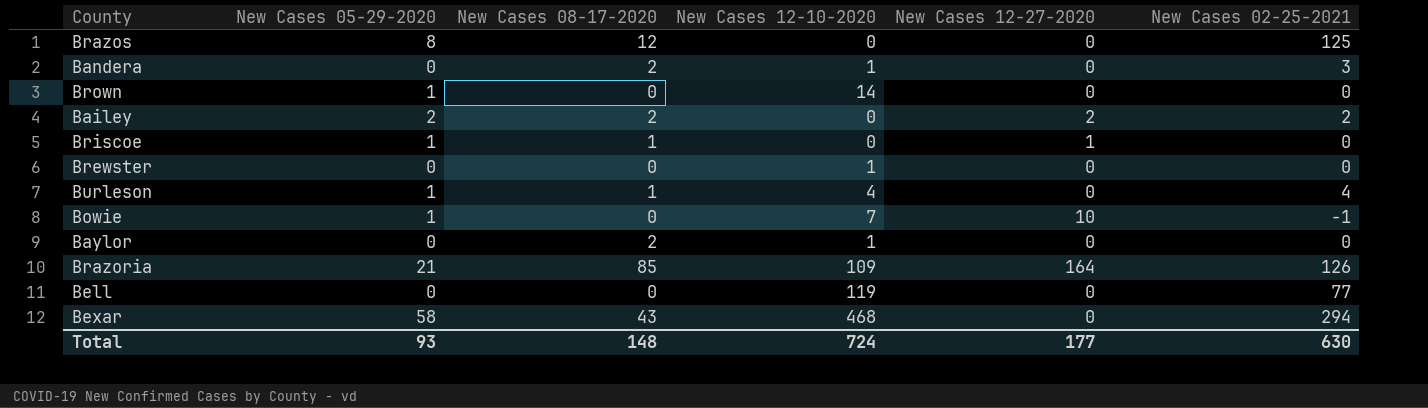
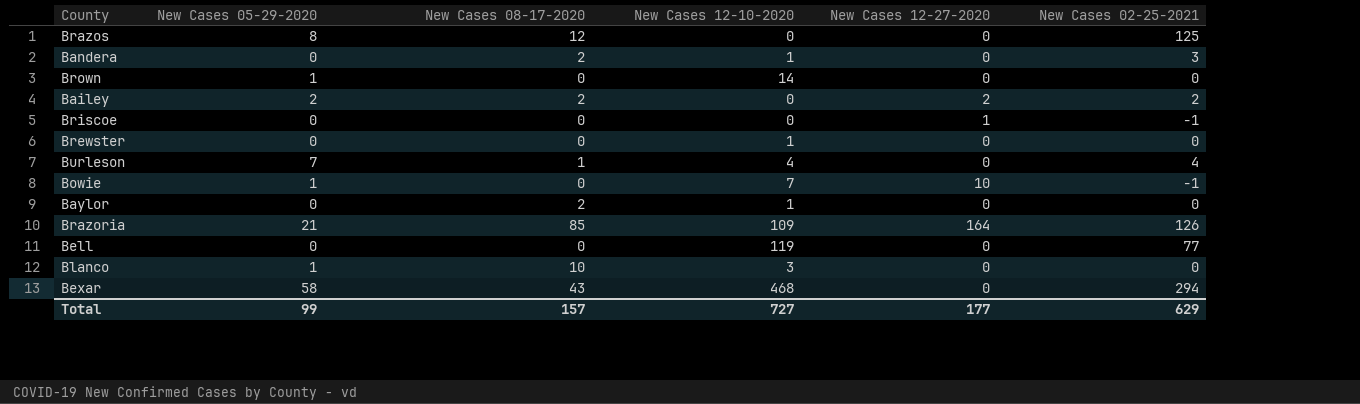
Briscoe | New Cases 05-29-2020: 1 -> 0
Briscoe | New Cases 08-17-2020: 1 -> 0
Briscoe | New Cases 02-25-2021: 0 -> -1
Burleson | New Cases 05-29-2020: 1 -> 7
row Blanco: none -> 1 | 10 | 3 | 0 | 0
Total | New Cases 05-29-2020: 93 -> 99
Total | New Cases 08-17-2020: 148 -> 157
Total | New Cases 12-10-2020: 724 -> 727
Total | New Cases 02-25-2021: 630 -> 629

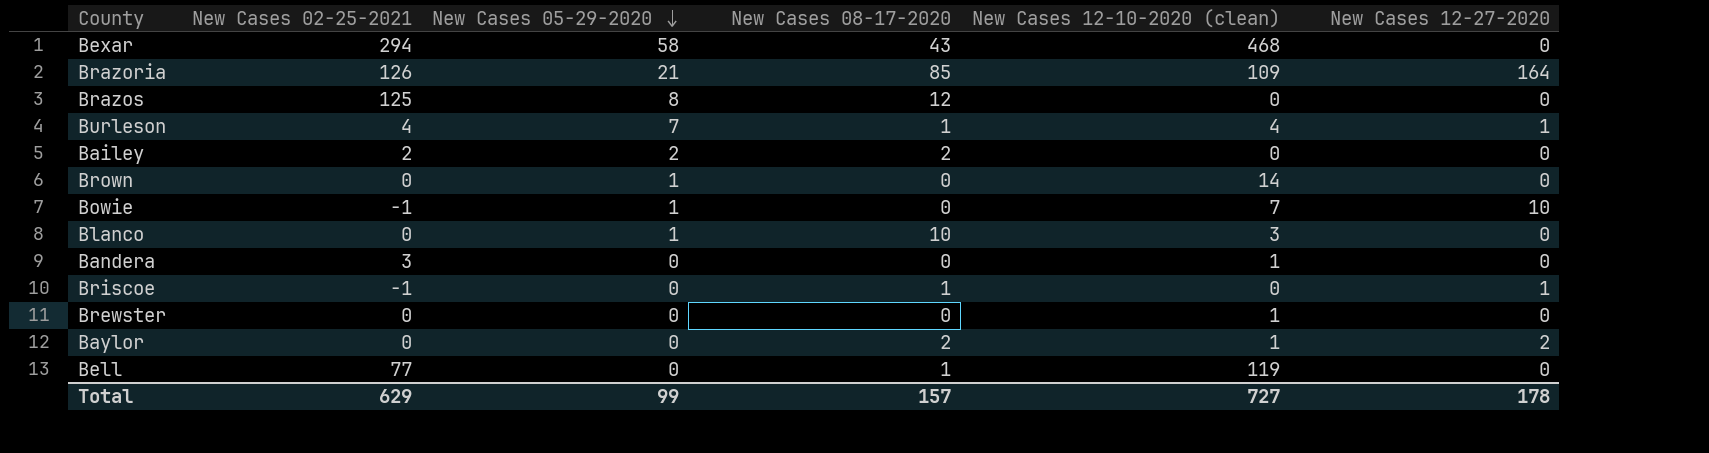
row order: none -> New Cases 05-29-2020 descending
column New Cases 02-25-2021 | position: 6 -> 2
column name: New Cases 12-10-2020 -> New Cases 12-10-2020 (clean)
Burleson | New Cases 12-27-2020: 0 -> 1
Bailey | New Cases 12-27-2020: 2 -> 0
Bandera | New Cases 08-17-2020: 2 -> 0
Briscoe | New Cases 08-17-2020: 0 -> 1
Baylor | New Cases 12-27-2020: 0 -> 2
Bell | New Cases 08-17-2020: 0 -> 1
Total | New Cases 12-27-2020: 177 -> 178

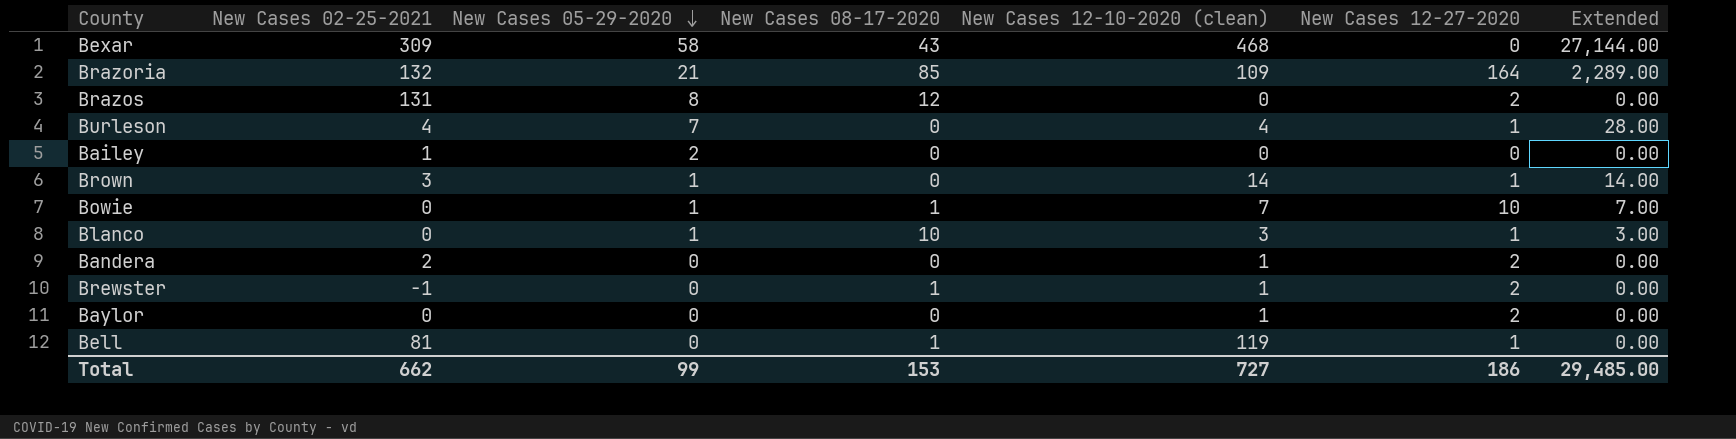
column Extended | formula: none -> [New Cases 05-29-2020] * [New Cases 12-10-2020 (clean)]
row Briscoe: -1 | 0 | 1 | 0 | 1 -> none
Bexar | New Cases 02-25-2021: 294 -> 309
Brazoria | New Cases 02-25-2021: 126 -> 132
Brazos | New Cases 02-25-2021: 125 -> 131
Brazos | New Cases 12-27-2020: 0 -> 2
Burleson | New Cases 08-17-2020: 1 -> 0
Bailey | New Cases 02-25-2021: 2 -> 1
Bailey | New Cases 08-17-2020: 2 -> 0
Brown | New Cases 02-25-2021: 0 -> 3
Brown | New Cases 12-27-2020: 0 -> 1
Bowie | New Cases 02-25-2021: -1 -> 0
Bowie | New Cases 08-17-2020: 0 -> 1
Blanco | New Cases 12-27-2020: 0 -> 1
Bandera | New Cases 02-25-2021: 3 -> 2
Bandera | New Cases 12-27-2020: 0 -> 2
Brewster | New Cases 02-25-2021: 0 -> -1
Brewster | New Cases 08-17-2020: 0 -> 1
Brewster | New Cases 12-27-2020: 0 -> 2
Baylor | New Cases 08-17-2020: 2 -> 0
Bell | New Cases 02-25-2021: 77 -> 81
Bell | New Cases 12-27-2020: 0 -> 1
Total | New Cases 02-25-2021: 629 -> 662
Total | New Cases 08-17-2020: 157 -> 153
Total | New Cases 12-27-2020: 178 -> 186

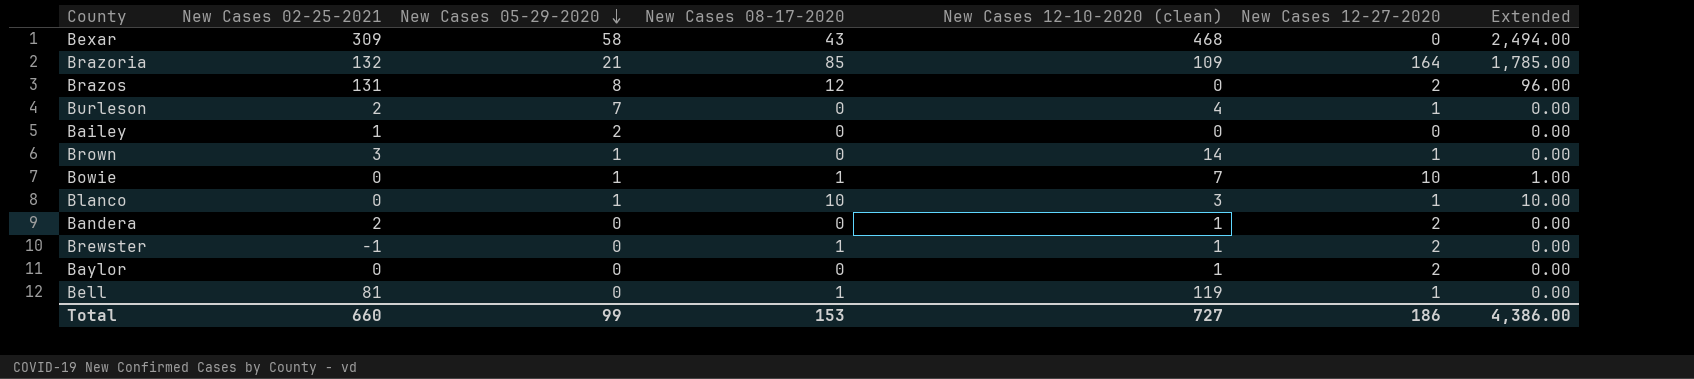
column Extended | formula: [New Cases 05-29-2020] * [New Cases 12-10-2020 (clean)] -> [New Cases 05-29-2020] * [New Cases 08-17-2020]
Burleson | New Cases 02-25-2021: 4 -> 2
Total | New Cases 02-25-2021: 662 -> 660
Total | Extended: 29,485.00 -> 4,386.00

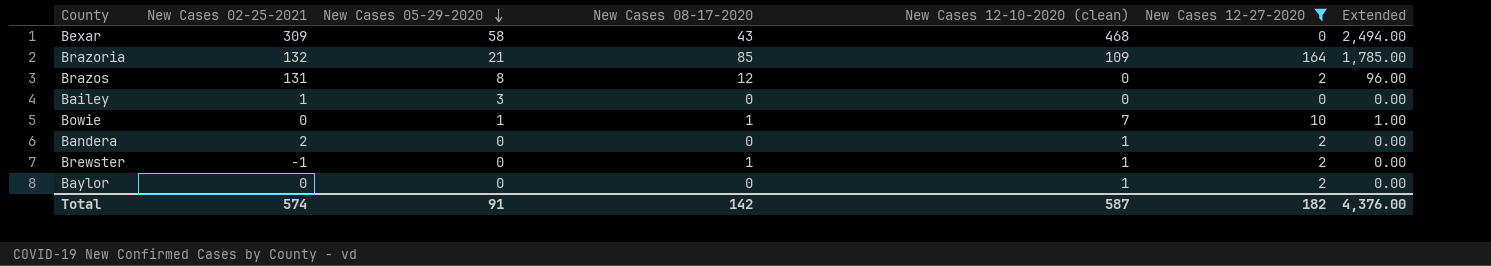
filter: none -> New Cases 12-27-2020 != 1
Bailey | New Cases 05-29-2020: 2 -> 3
Total | New Cases 02-25-2021: 660 -> 574
Total | New Cases 05-29-2020: 99 -> 91
Total | New Cases 08-17-2020: 153 -> 142
Total | New Cases 12-10-2020 (clean): 727 -> 587
Total | New Cases 12-27-2020: 186 -> 182
Total | Extended: 4,386.00 -> 4,376.00

